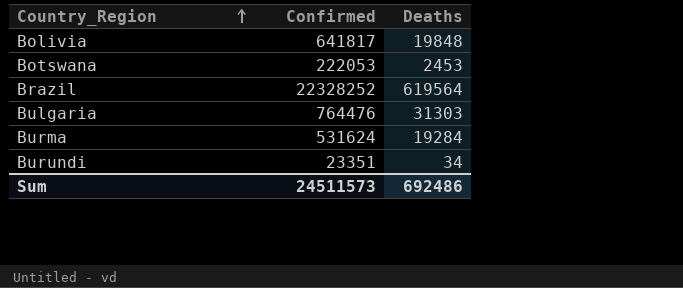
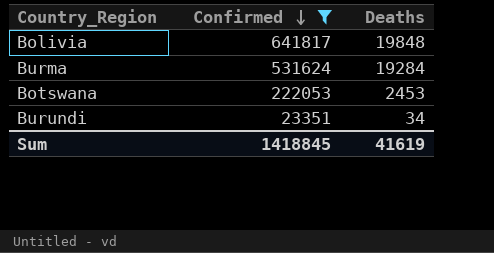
filter: none -> Confirmed <= 641817
row order: Country_Region ascending -> Confirmed descending
Sum | Confirmed: 24511573 -> 1418845
Sum | Deaths: 692486 -> 41619

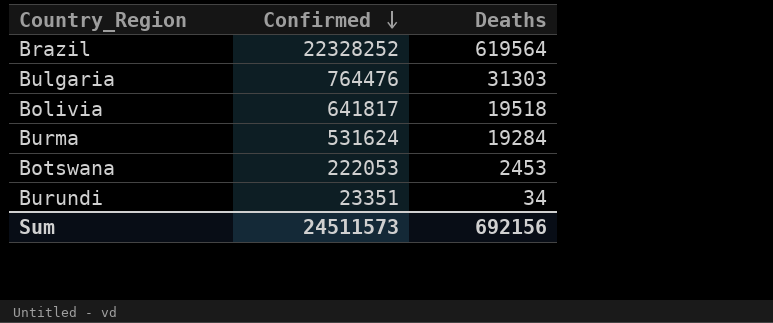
filter: Confirmed <= 641817 -> none
Bolivia | Deaths: 19848 -> 19518
Sum | Confirmed: 1418845 -> 24511573
Sum | Deaths: 41619 -> 692156

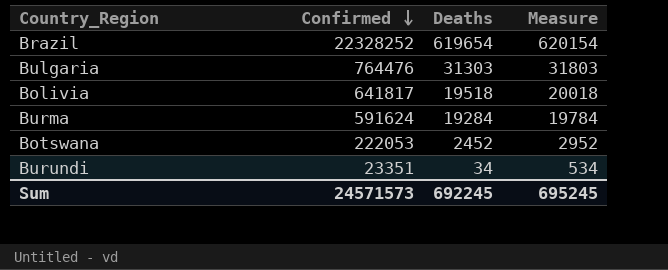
column Measure | formula: none -> [Deaths] + 500
Brazil | Deaths: 619564 -> 619654
Burma | Confirmed: 531624 -> 591624
Botswana | Deaths: 2453 -> 2452
Sum | Confirmed: 24511573 -> 24571573
Sum | Deaths: 692156 -> 692245

